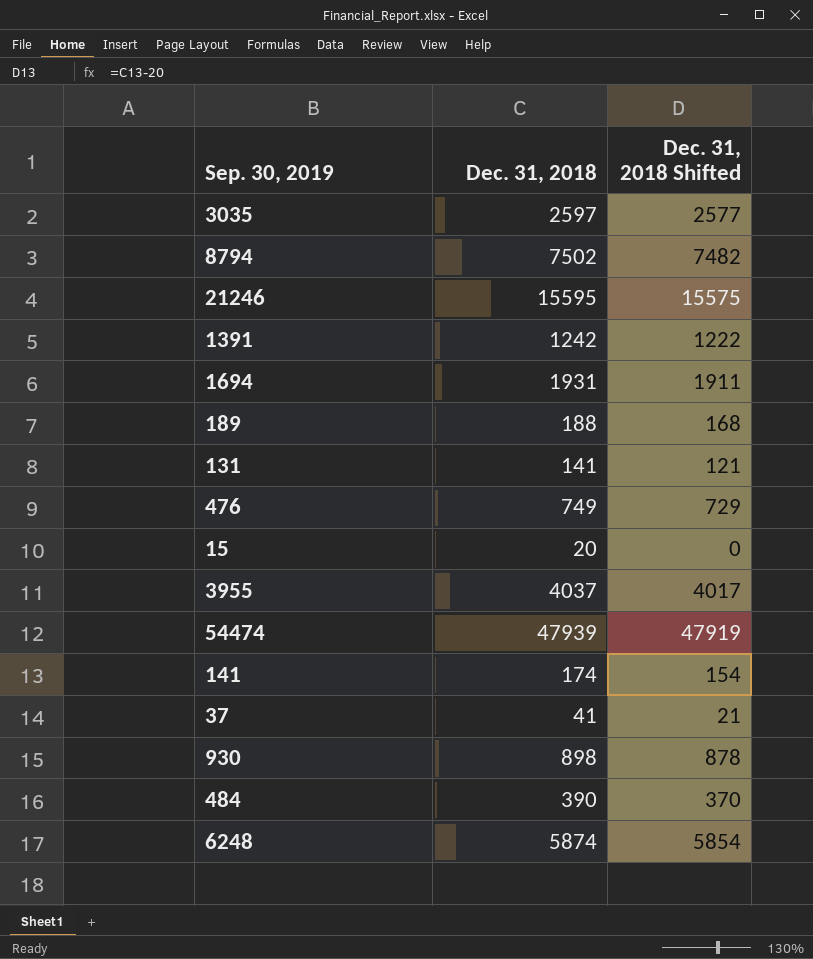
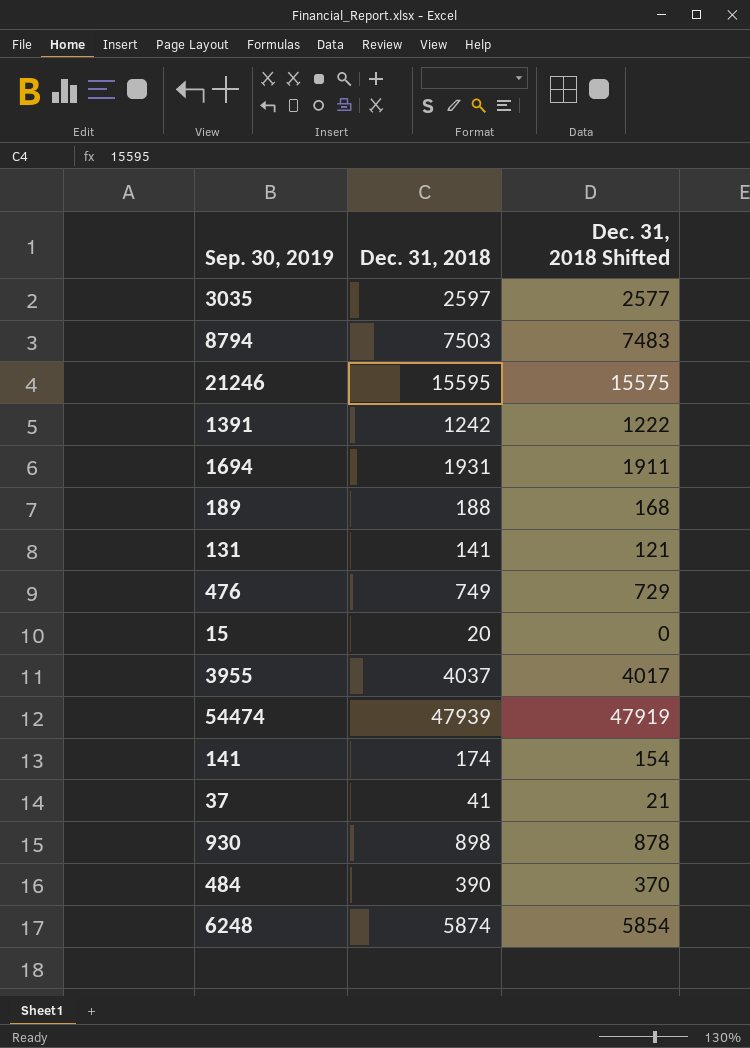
8794 | Dec. 31, 2018: 7502 -> 7503
8794 | Dec. 31, 2018 Shifted: 7482 -> 7483

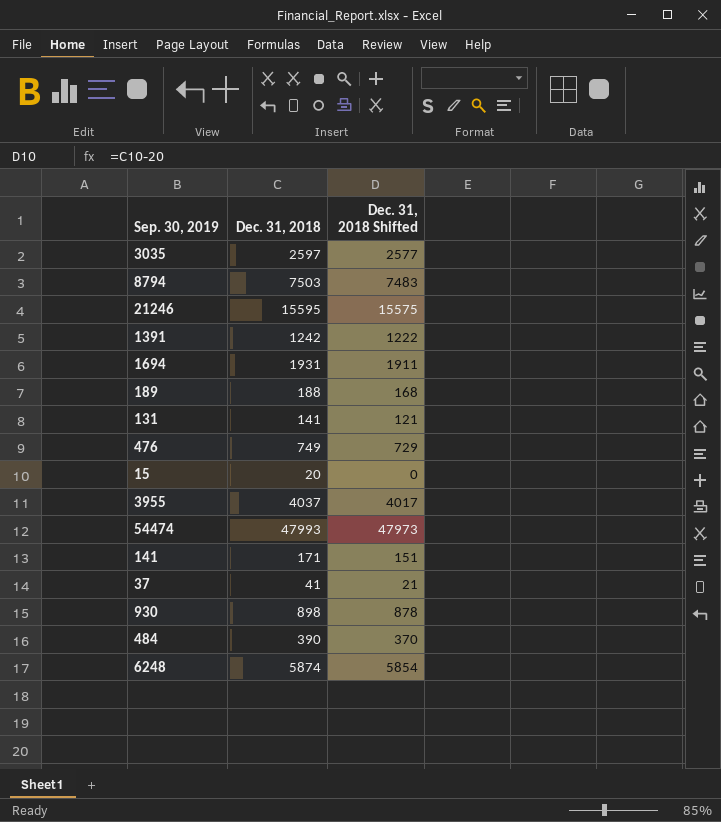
54474 | Dec. 31, 2018: 47939 -> 47993
54474 | Dec. 31, 2018 Shifted: 47919 -> 47973
141 | Dec. 31, 2018: 174 -> 171
141 | Dec. 31, 2018 Shifted: 154 -> 151

